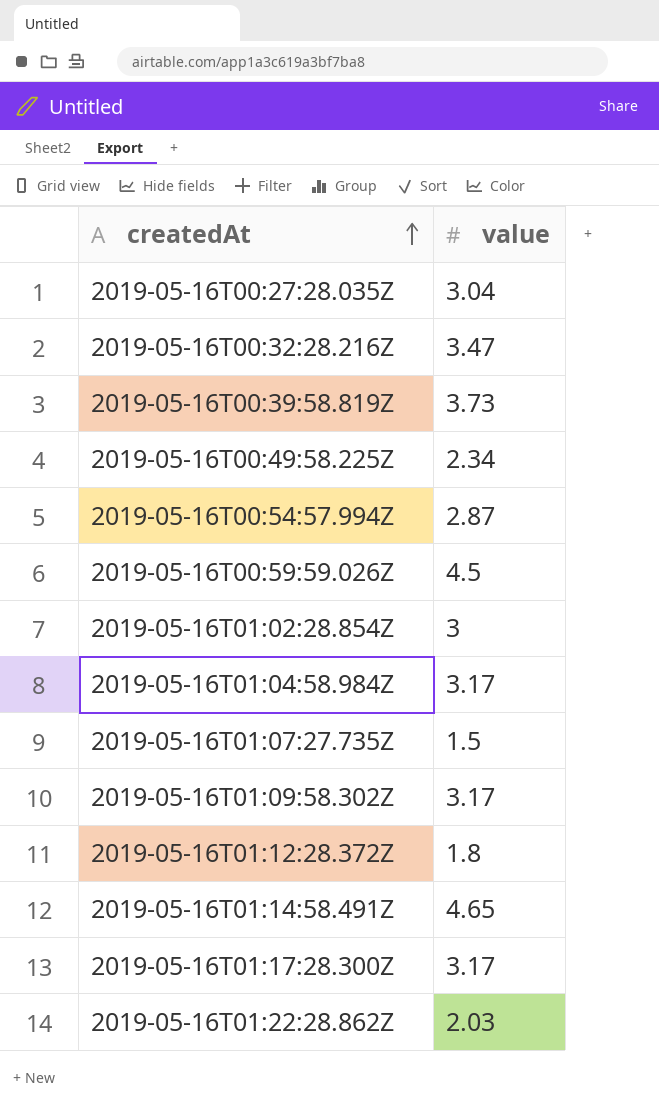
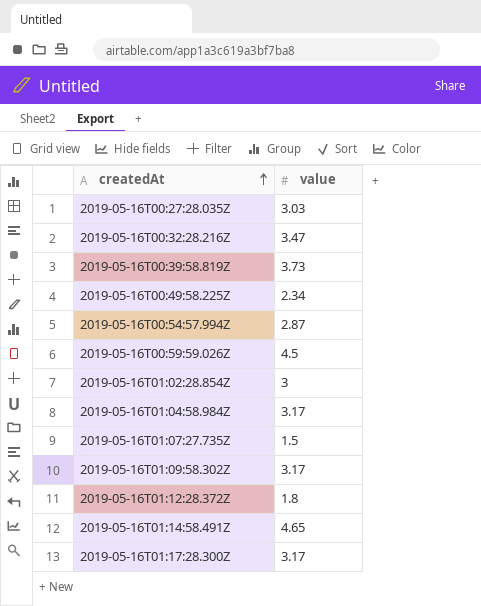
row 2019-05-16T01:22:28.862Z: 2.03 -> none
2019-05-16T00:27:28.035Z | value: 3.04 -> 3.03

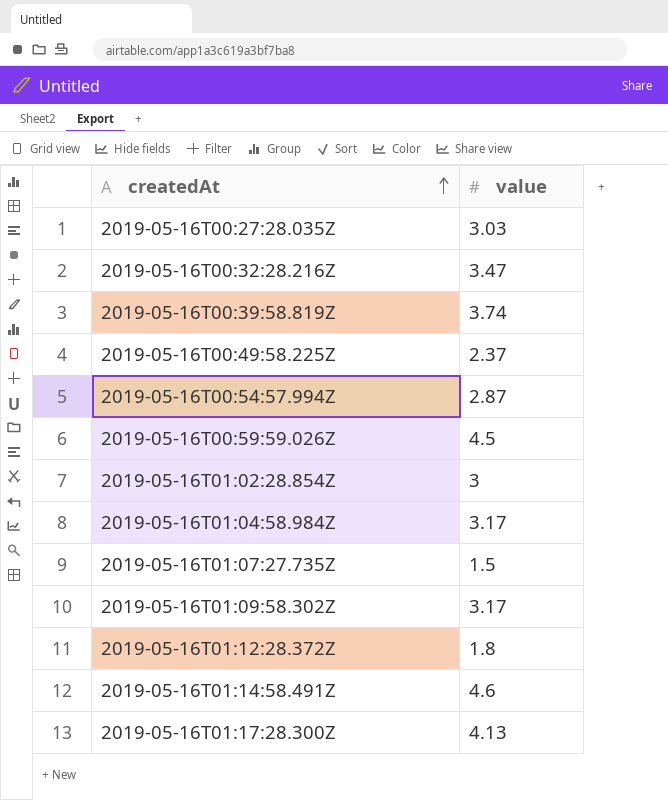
2019-05-16T00:39:58.819Z | value: 3.73 -> 3.74
2019-05-16T00:49:58.225Z | value: 2.34 -> 2.37
2019-05-16T01:14:58.491Z | value: 4.65 -> 4.6
2019-05-16T01:17:28.300Z | value: 3.17 -> 4.13

